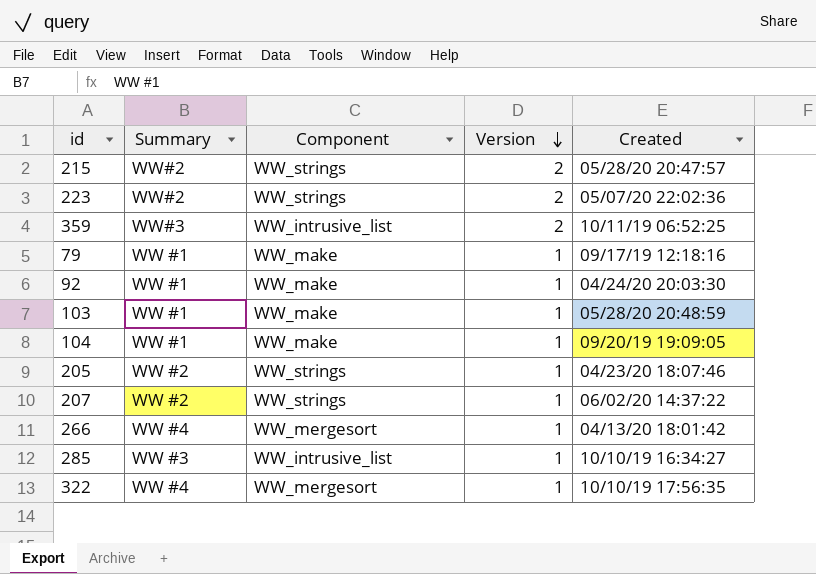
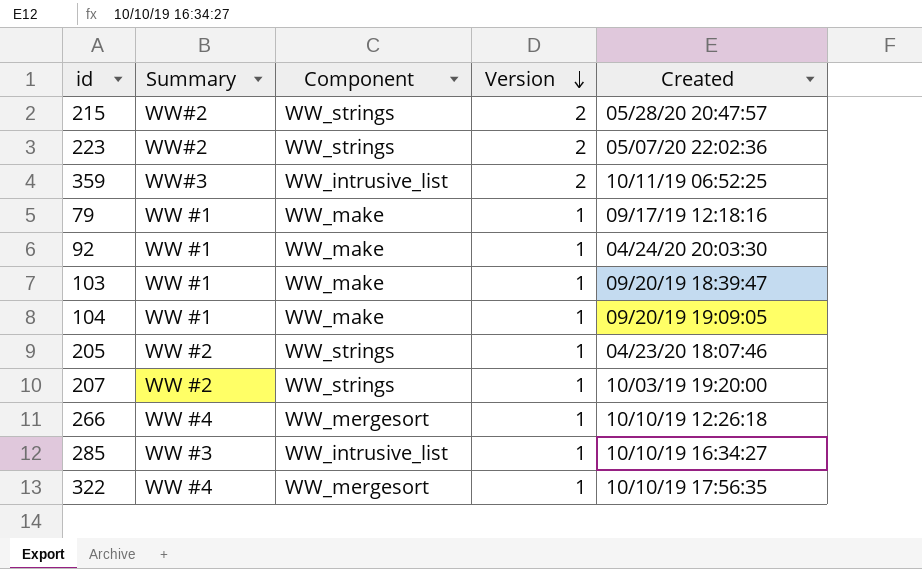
103 | Created: 05/28/20 20:48:59 -> 09/20/19 18:39:47
207 | Created: 06/02/20 14:37:22 -> 10/03/19 19:20:00
266 | Created: 04/13/20 18:01:42 -> 10/10/19 12:26:18

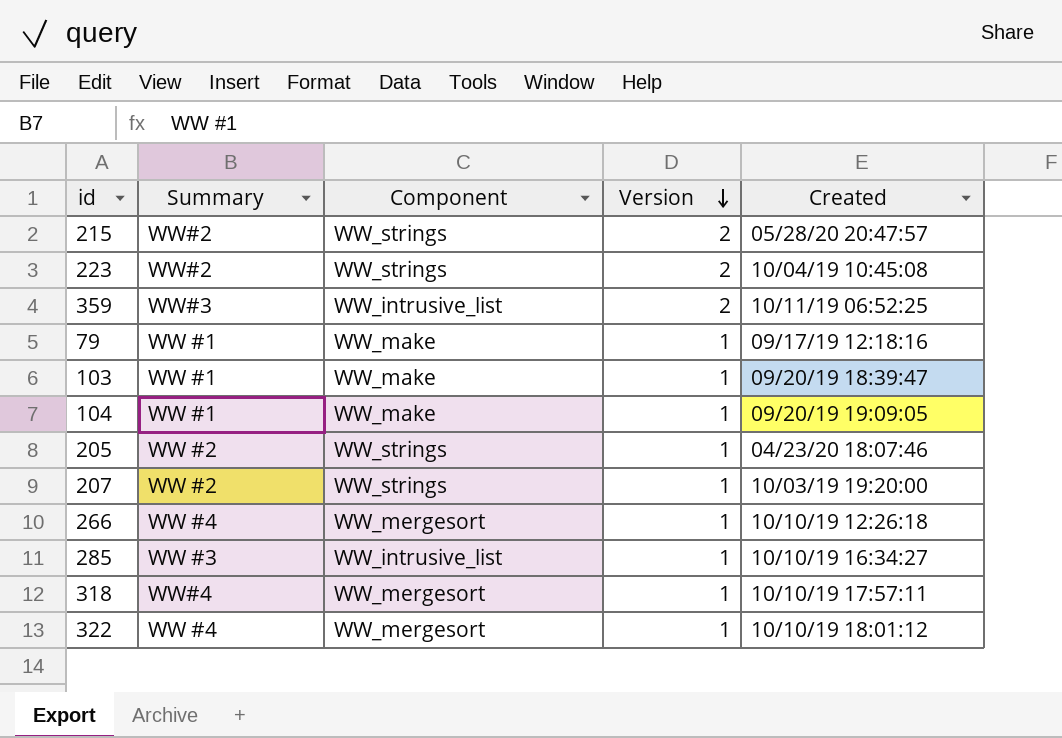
row 92: WW #1 | WW_make | 1 | 04/24/20 20:03:30 -> none
223 | Created: 05/07/20 22:02:36 -> 10/04/19 10:45:08
row 318: none -> WW#4 | WW_mergesort | 1 | 10/10/19 17:57:11
322 | Created: 10/10/19 17:56:35 -> 10/10/19 18:01:12

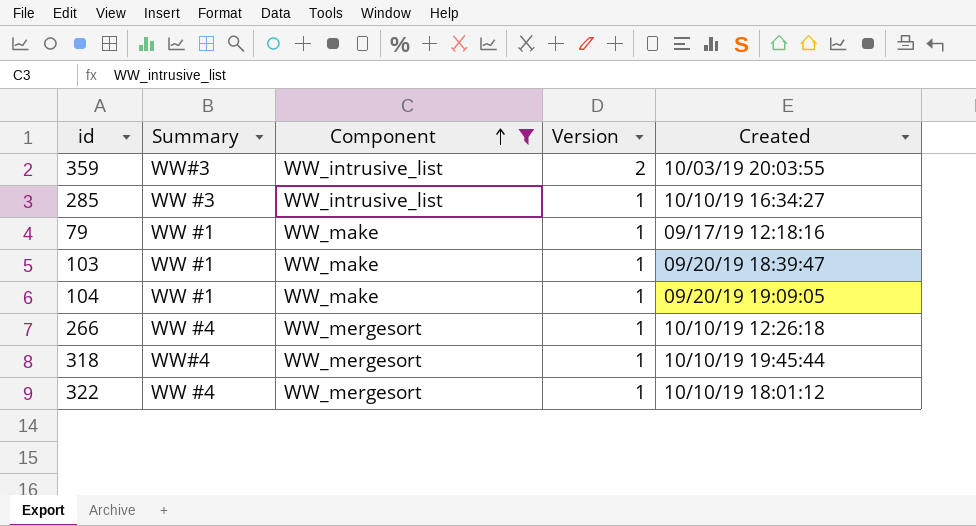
filter: none -> Component != WW_strings
row order: Version descending -> Component ascending
359 | Created: 10/11/19 06:52:25 -> 10/03/19 20:03:55
318 | Created: 10/10/19 17:57:11 -> 10/10/19 19:45:44

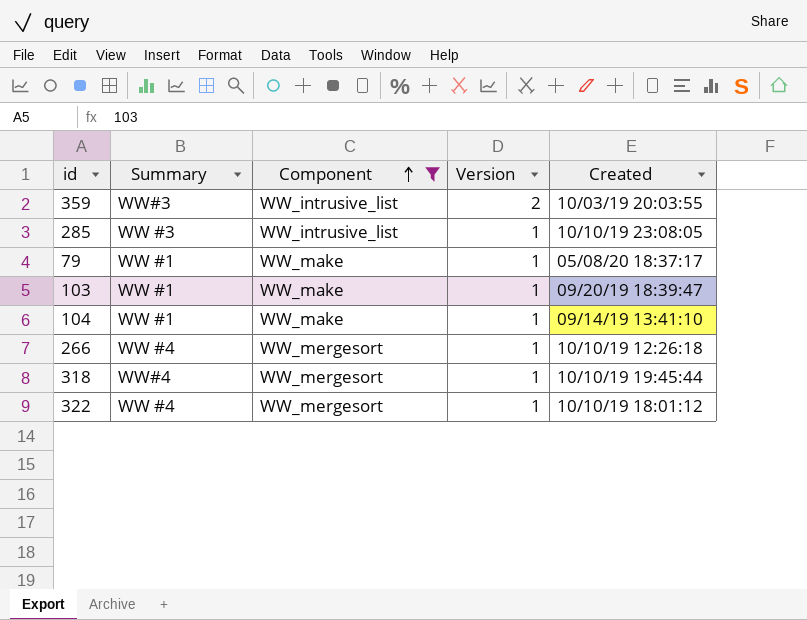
285 | Created: 10/10/19 16:34:27 -> 10/10/19 23:08:05
79 | Created: 09/17/19 12:18:16 -> 05/08/20 18:37:17
104 | Created: 09/20/19 19:09:05 -> 09/14/19 13:41:10

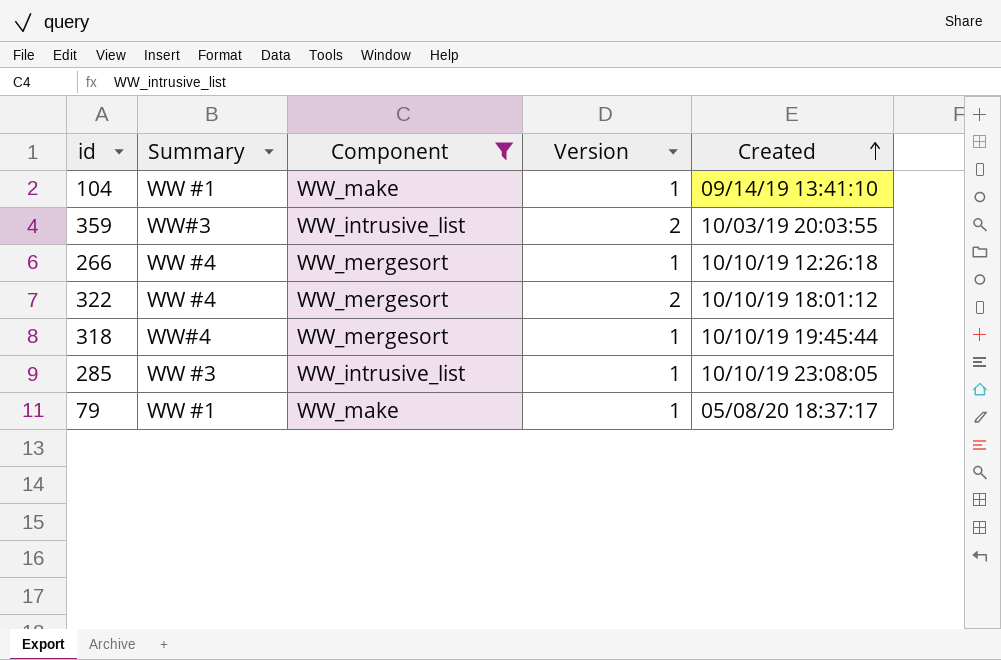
row order: Component ascending -> Created ascending
row 103: WW #1 | WW_make | 1 | 09/20/19 18:39:47 -> none
322 | Version: 1 -> 2

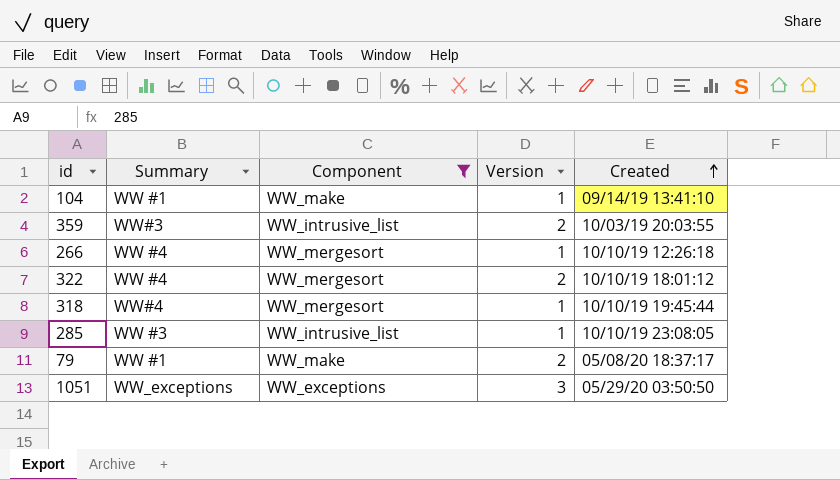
79 | Version: 1 -> 2
row 1051: none -> WW_exceptions | WW_exceptions | 3 | 05/29/20 03:50:50

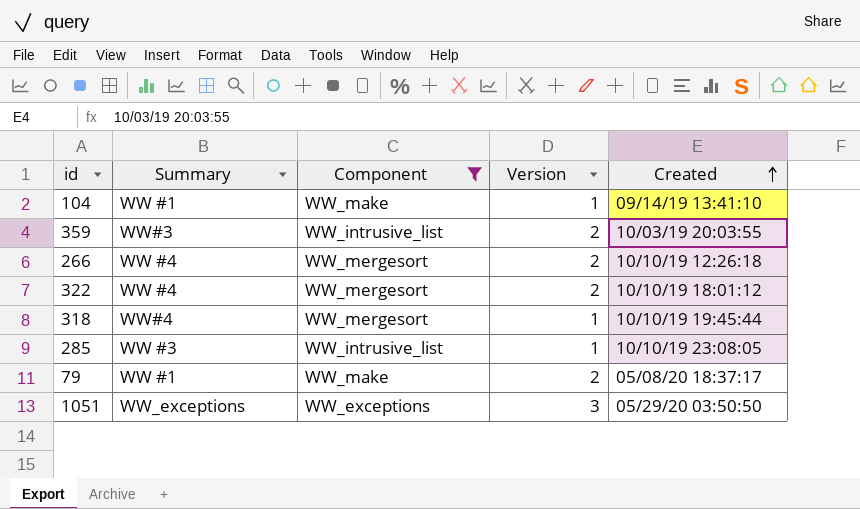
266 | Version: 1 -> 2

